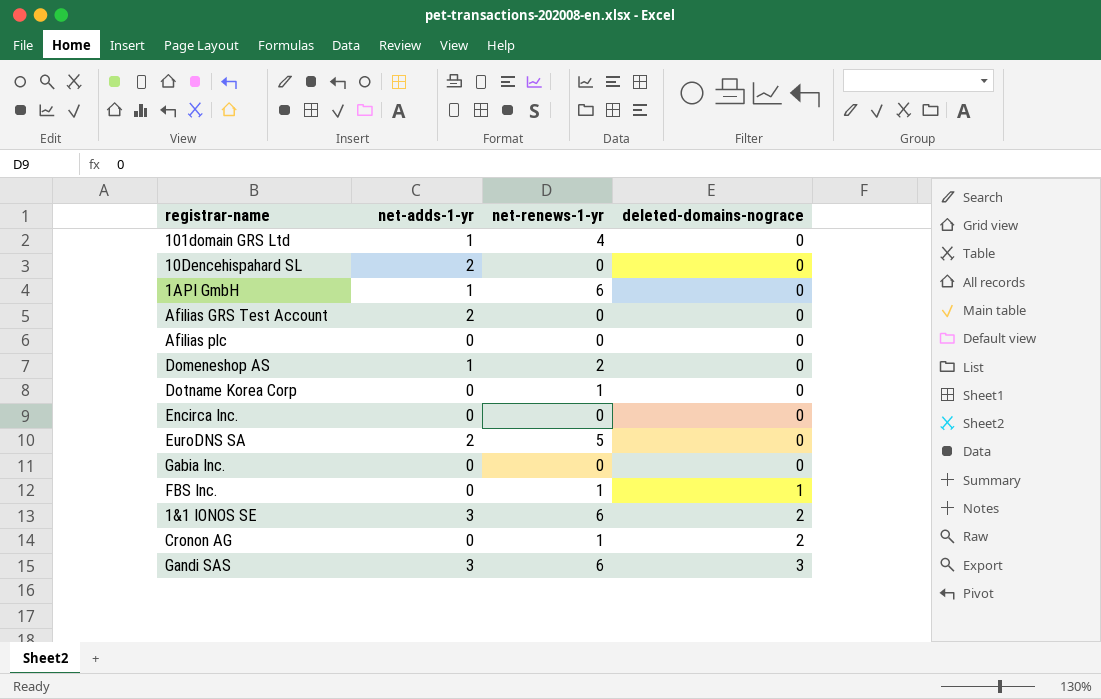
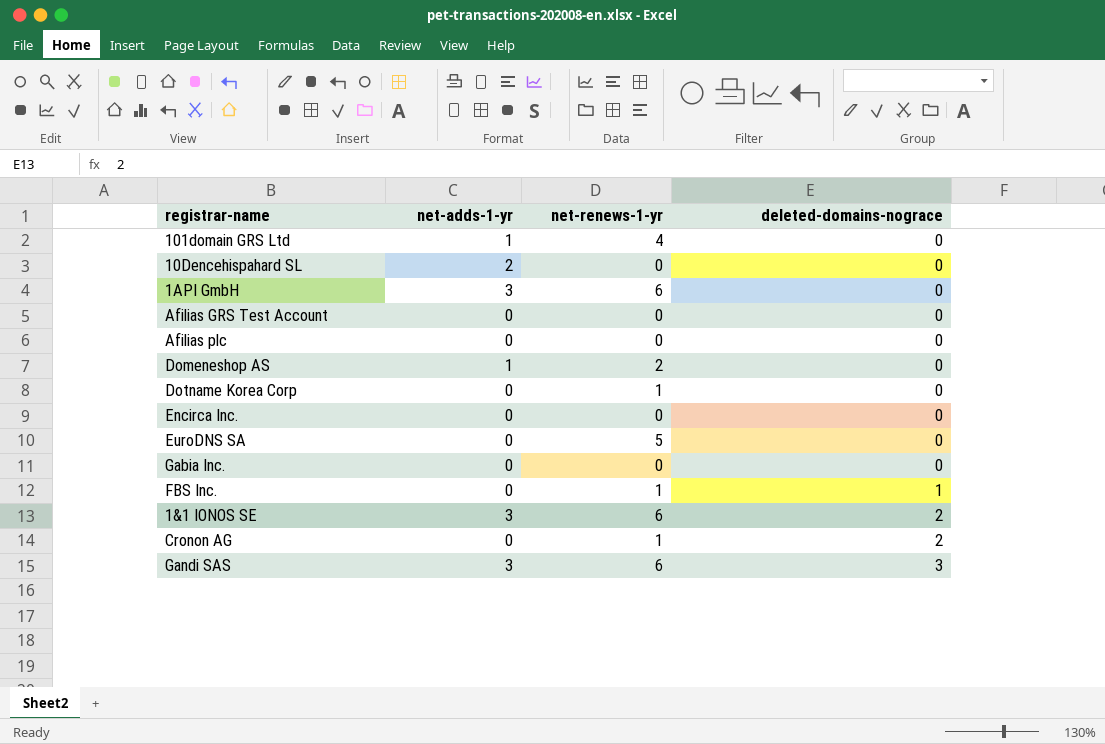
1API GmbH | net-adds-1-yr: 1 -> 3
Afilias GRS Test Account | net-adds-1-yr: 2 -> 0
EuroDNS SA | net-adds-1-yr: 2 -> 0

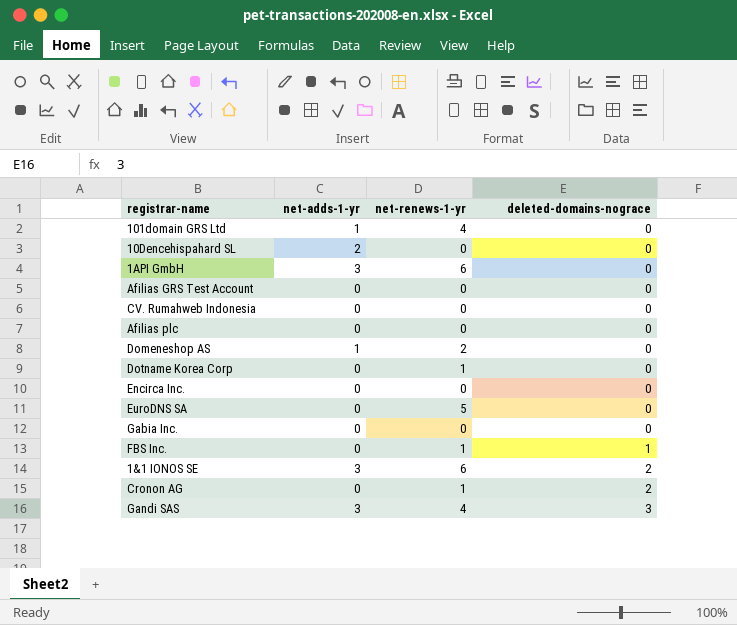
row CV. Rumahweb Indonesia: none -> 0 | 0 | 0
Gandi SAS | net-renews-1-yr: 6 -> 4

